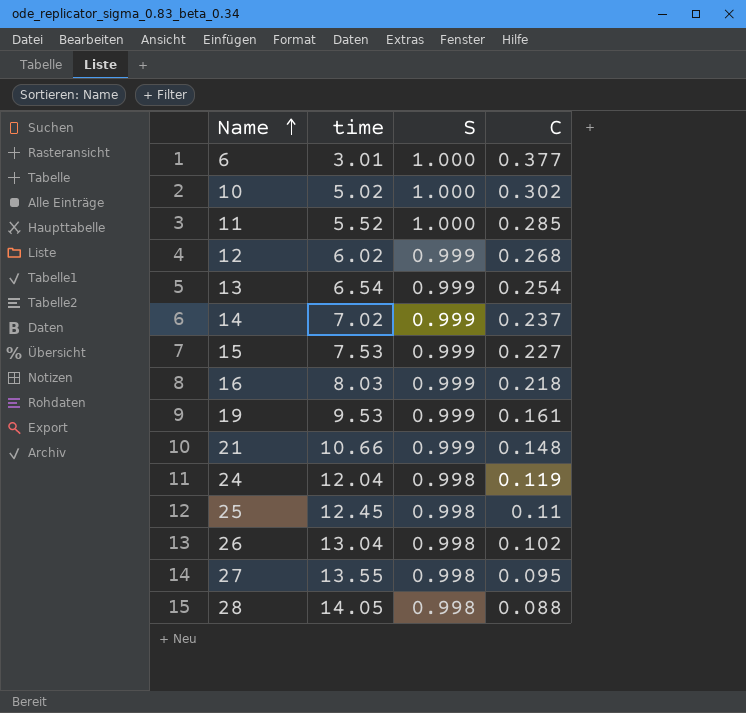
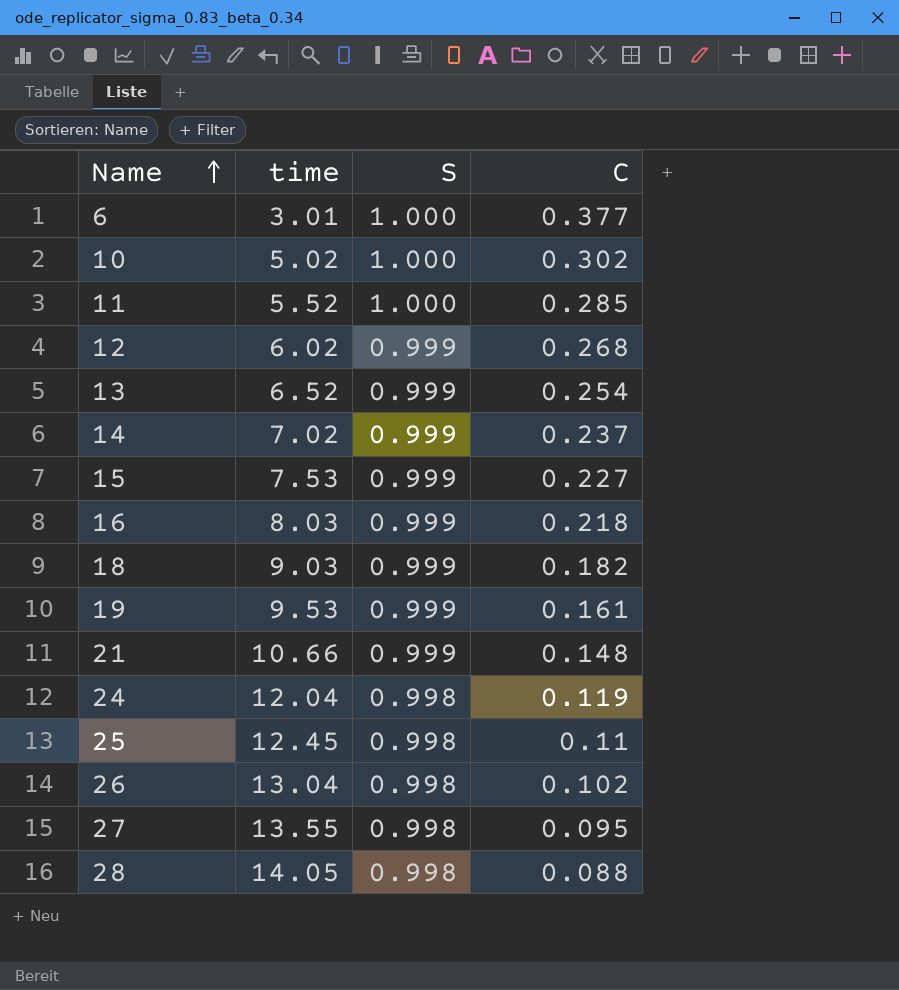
13 | time: 6.54 -> 6.52
row 18: none -> 9.03 | 0.999 | 0.182

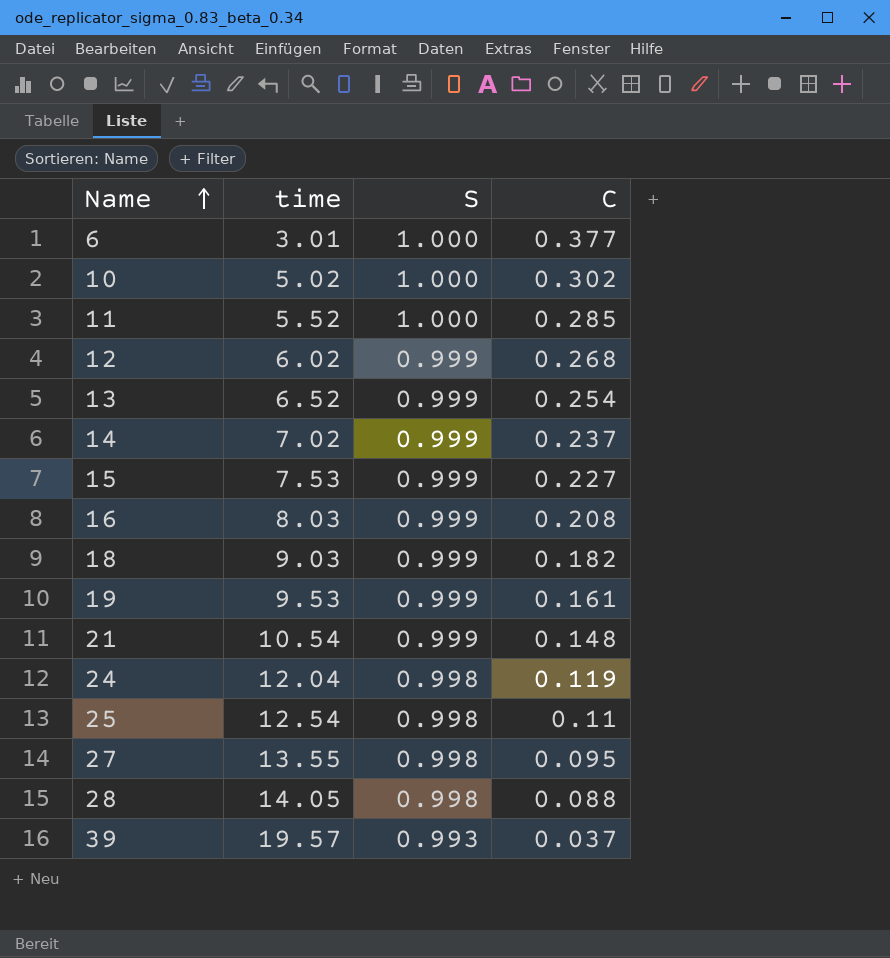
row 26: 13.04 | 0.998 | 0.102 -> none
16 | C: 0.218 -> 0.208
21 | time: 10.66 -> 10.54
25 | time: 12.45 -> 12.54
row 39: none -> 19.57 | 0.993 | 0.037

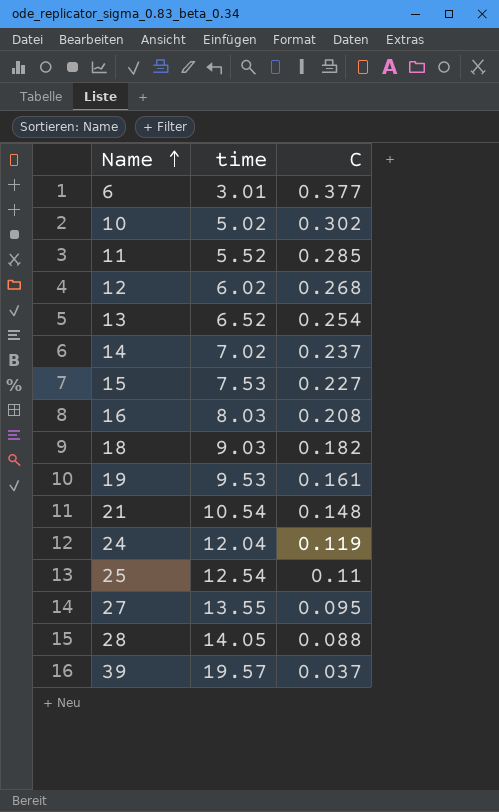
column S | position: 3 -> none

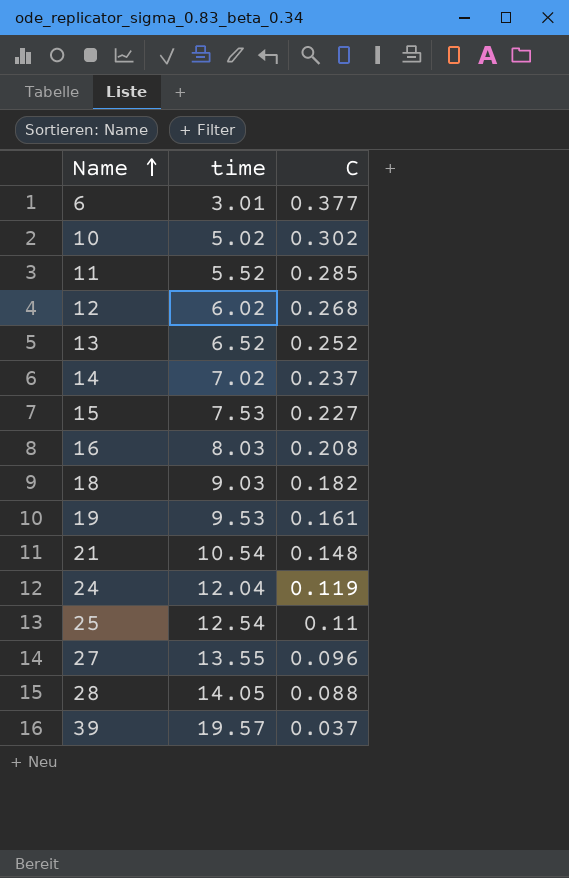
13 | C: 0.254 -> 0.252
27 | C: 0.095 -> 0.096

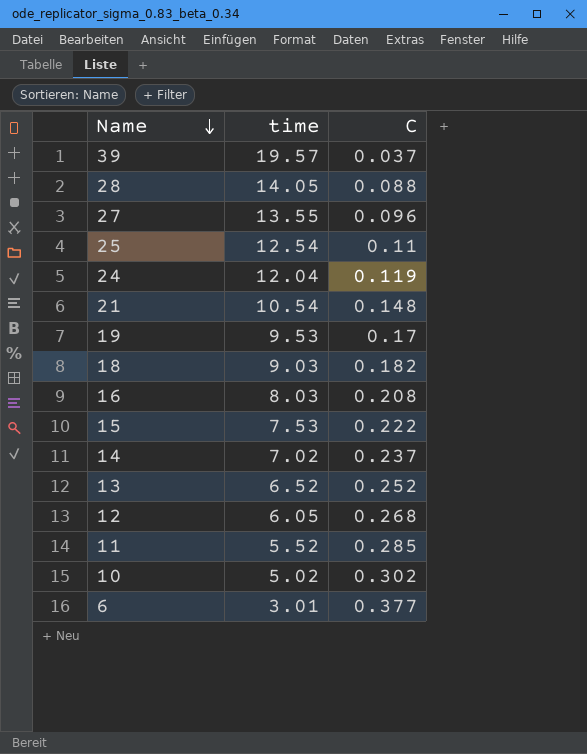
row order: Name ascending -> Name descending
19 | C: 0.161 -> 0.17
15 | C: 0.227 -> 0.222
12 | time: 6.02 -> 6.05

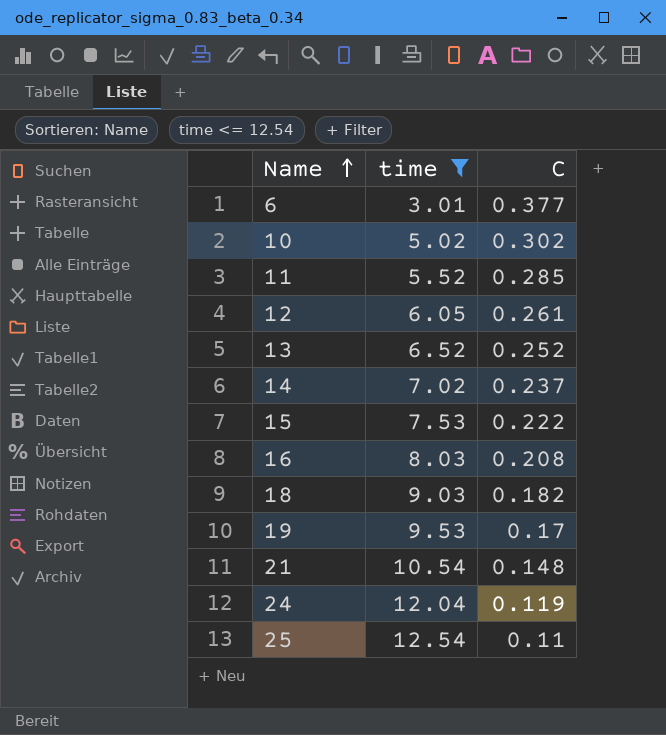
filter: none -> time <= 12.54
row order: Name descending -> Name ascending
12 | C: 0.268 -> 0.261

